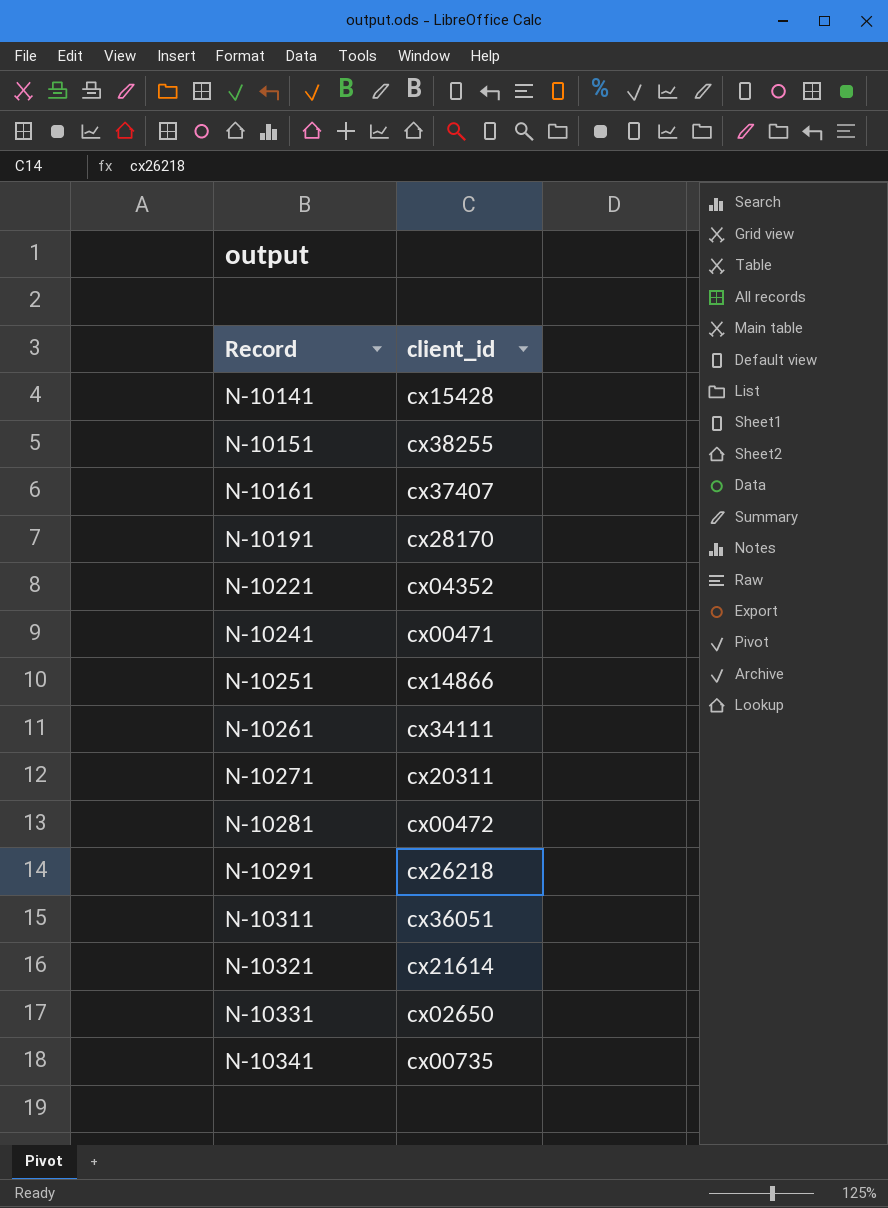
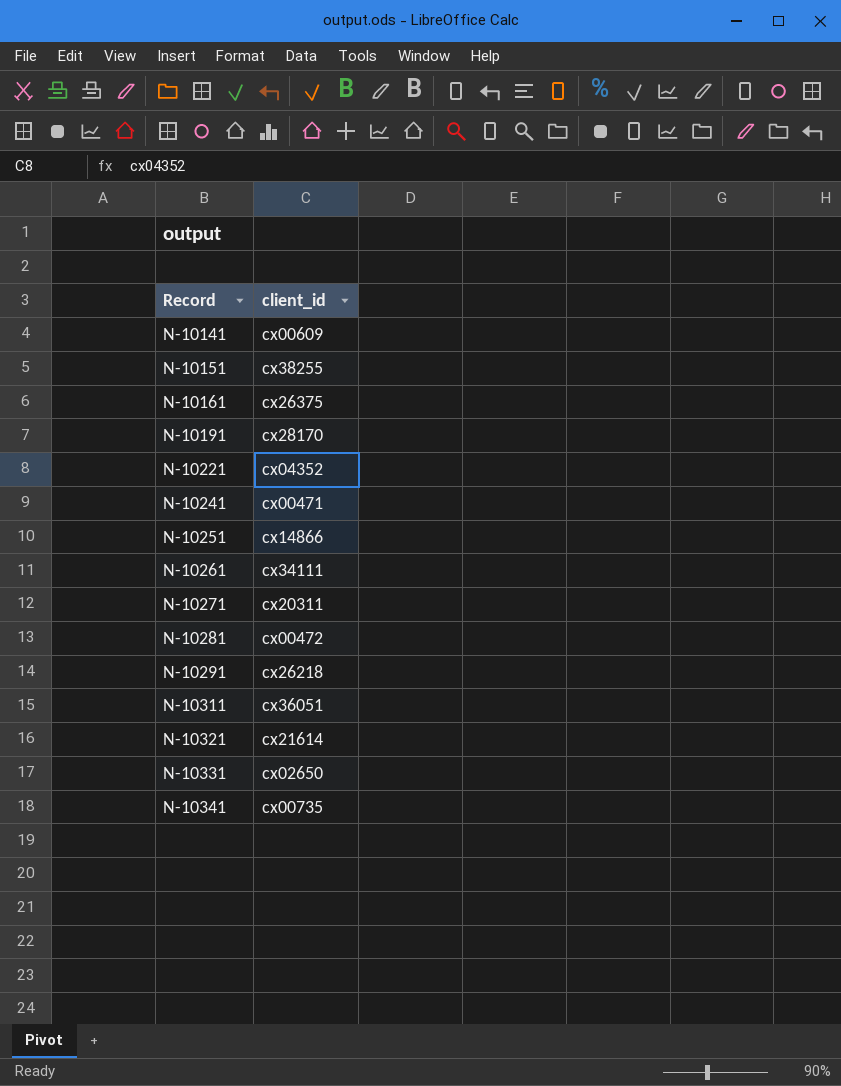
N-10141 | client_id: cx15428 -> cx00609
N-10161 | client_id: cx37407 -> cx26375

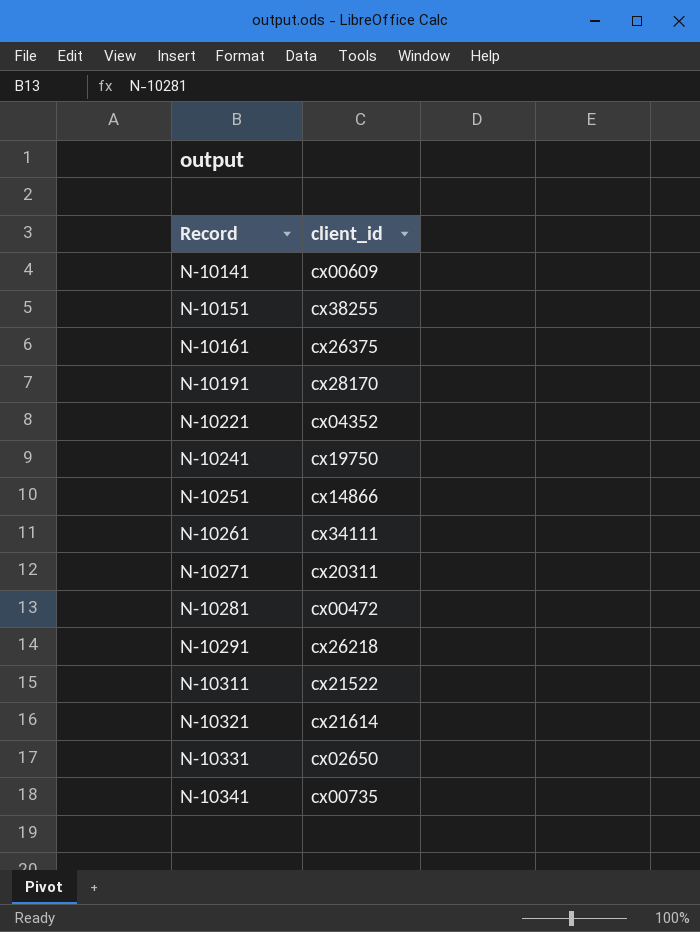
N-10241 | client_id: cx00471 -> cx19750
N-10311 | client_id: cx36051 -> cx21522

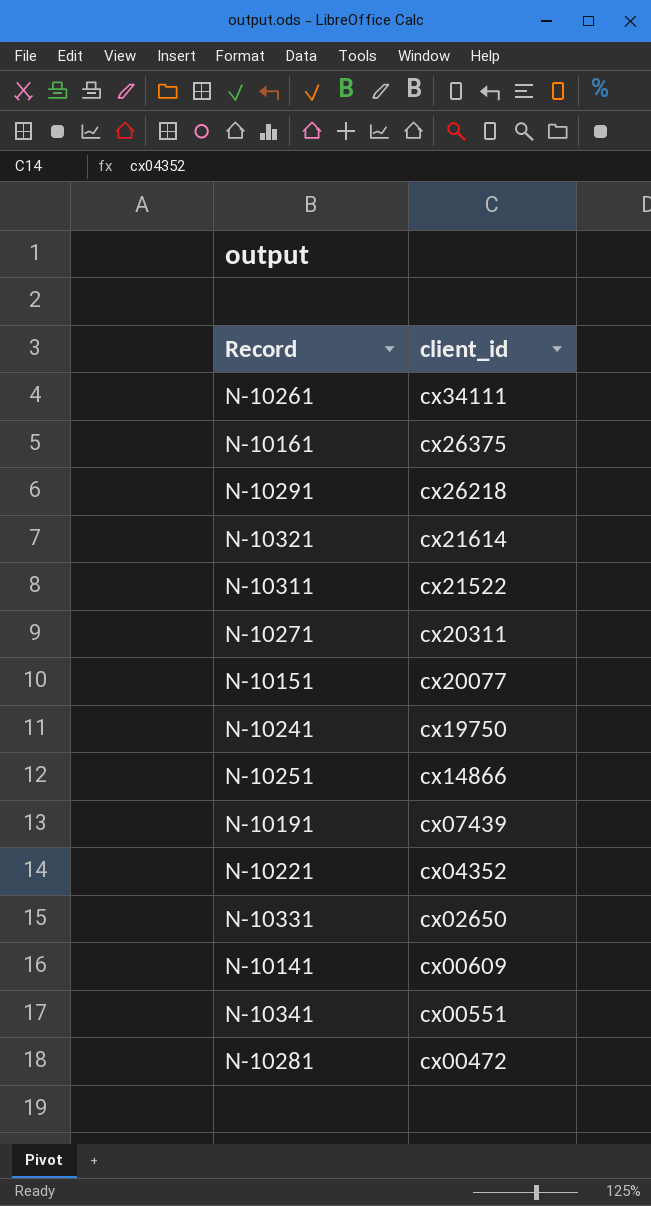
row order: Record ascending -> client_id descending
N-10151 | client_id: cx38255 -> cx20077
N-10191 | client_id: cx28170 -> cx07439
N-10341 | client_id: cx00735 -> cx00551

